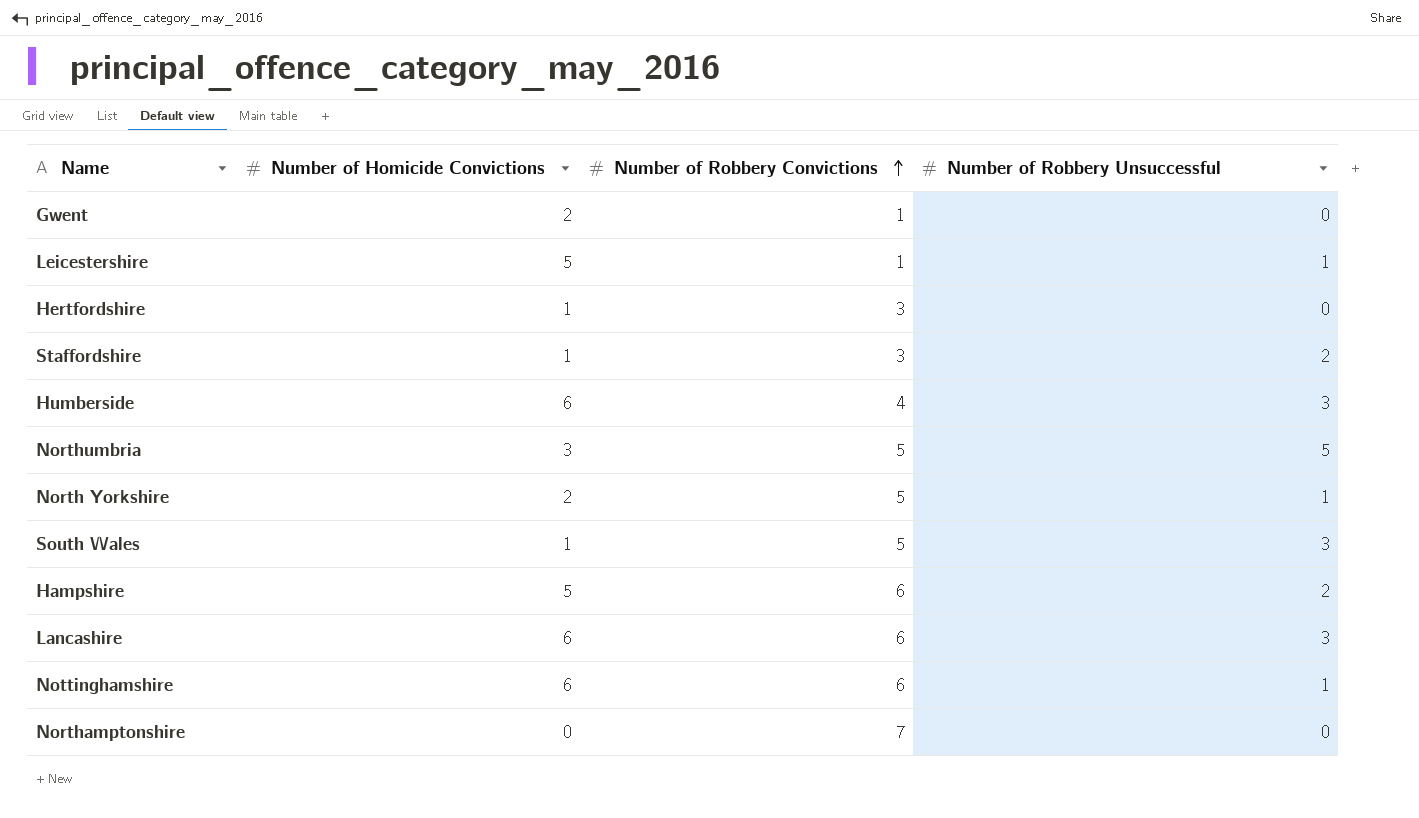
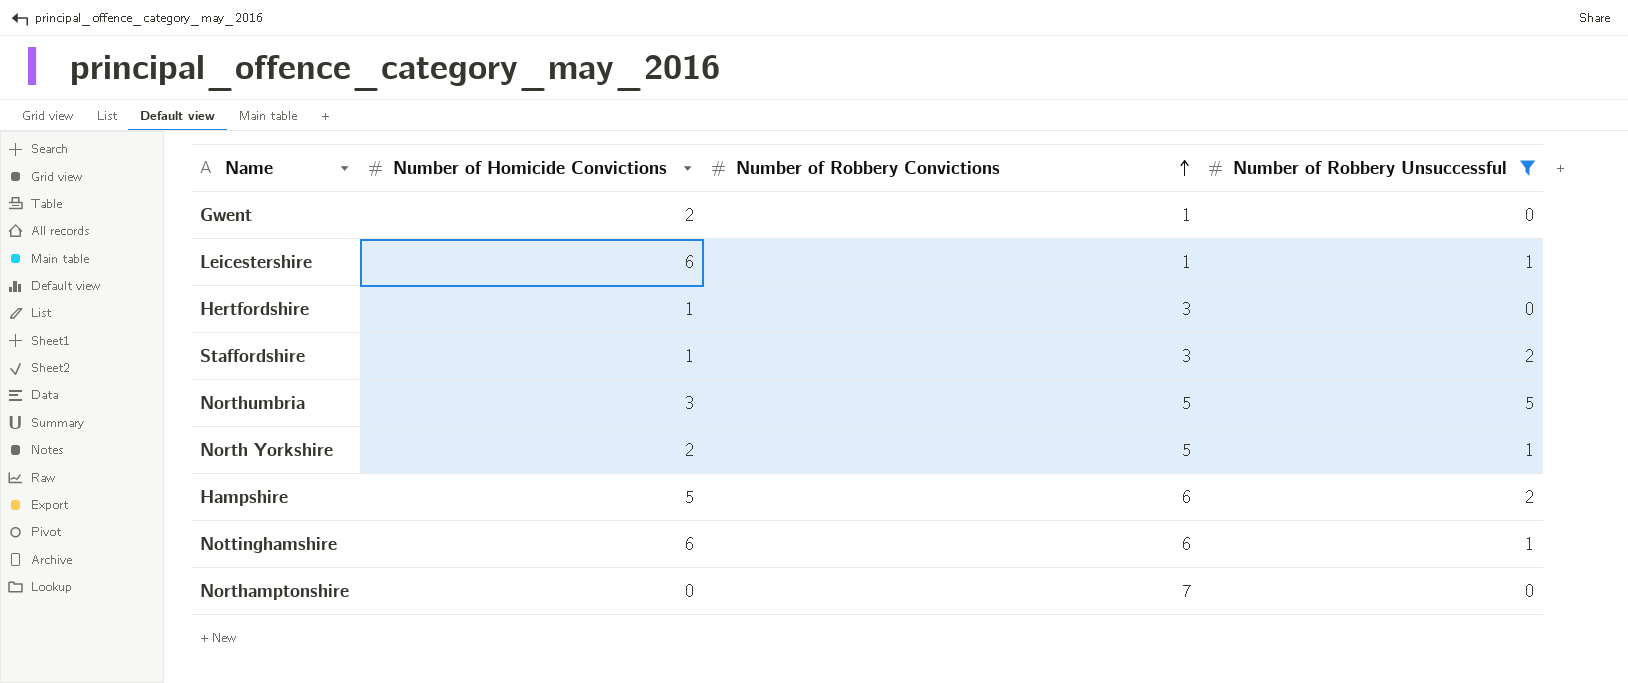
filter: none -> Number of Robbery Unsuccessful != 3
Leicestershire | Number of Homicide Convictions: 5 -> 6

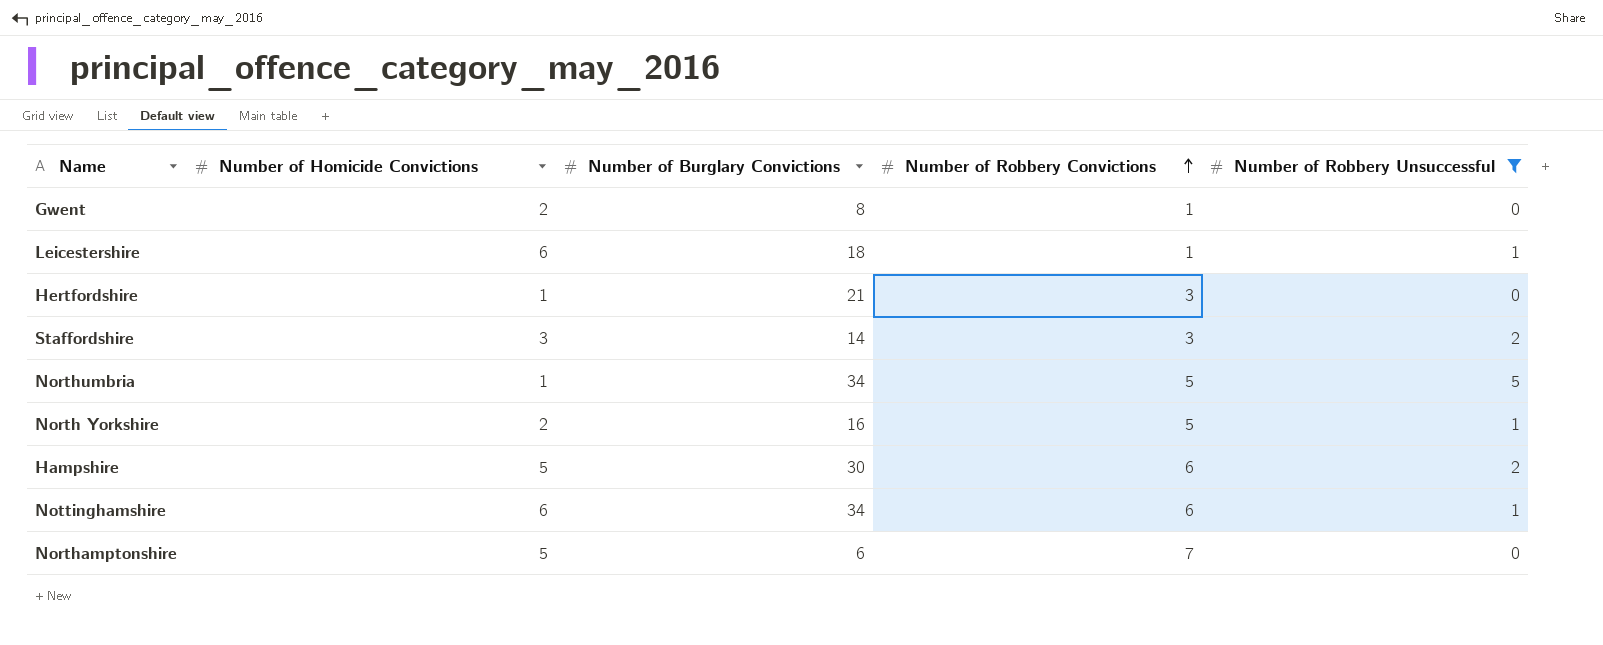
column Number of Burglary Convictions | position: none -> 3
Staffordshire | Number of Homicide Convictions: 1 -> 3
Northumbria | Number of Homicide Convictions: 3 -> 1
Northamptonshire | Number of Homicide Convictions: 0 -> 5

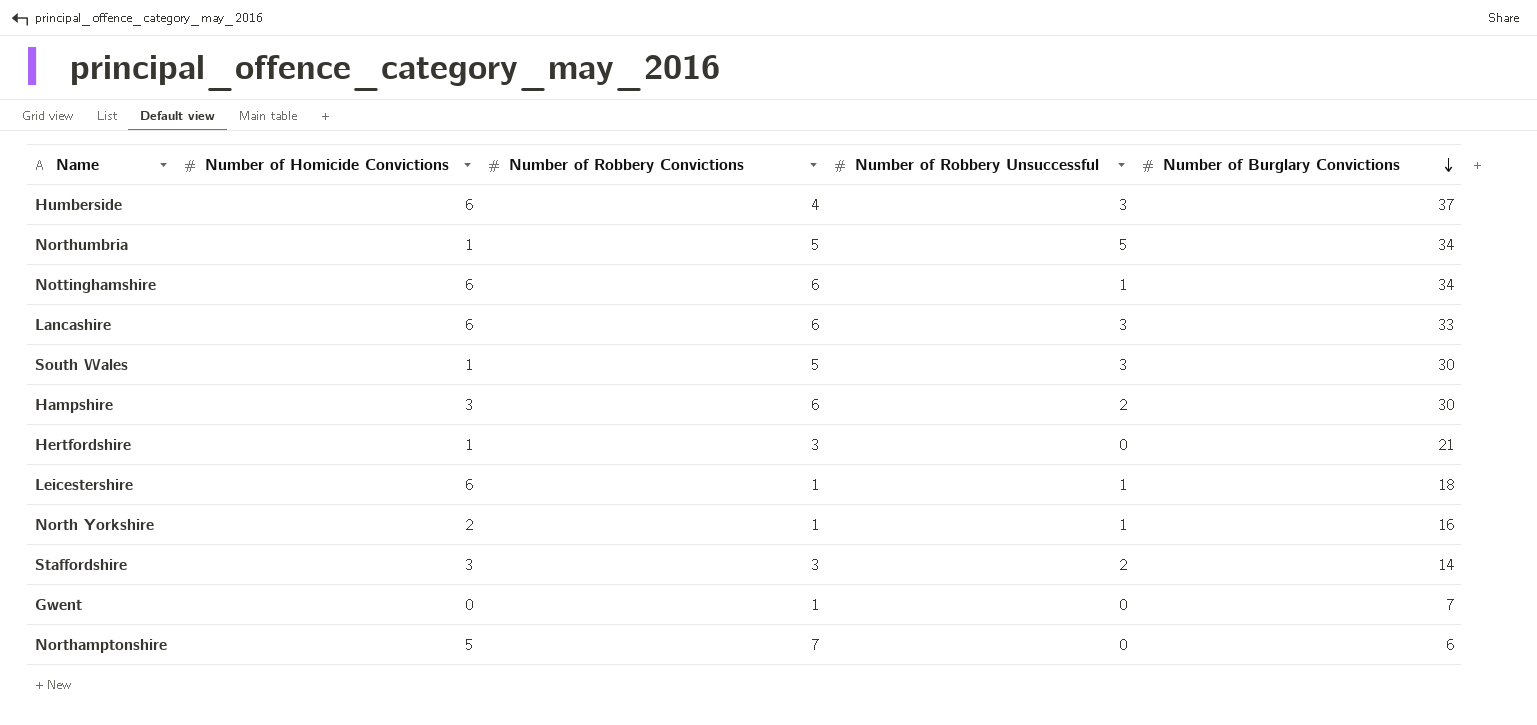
filter: Number of Robbery Unsuccessful != 3 -> none
row order: Number of Robbery Convictions ascending -> Number of Burglary Convictions descending
column Number of Burglary Convictions | position: 3 -> 5
Hampshire | Number of Homicide Convictions: 5 -> 3
North Yorkshire | Number of Robbery Convictions: 5 -> 1
Gwent | Number of Homicide Convictions: 2 -> 0
Gwent | Number of Burglary Convictions: 8 -> 7

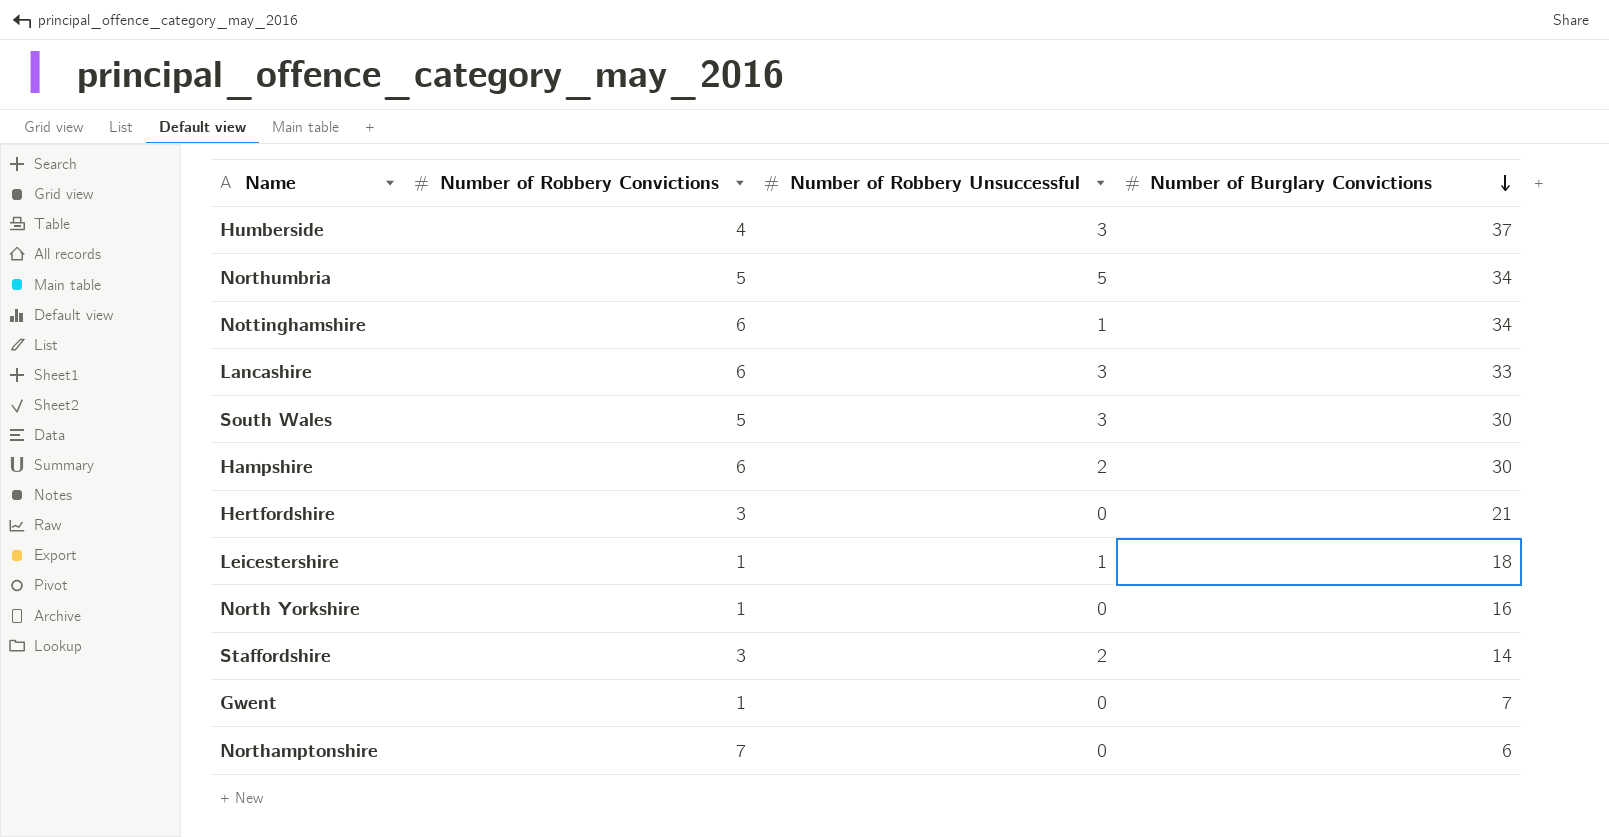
column Number of Homicide Convictions | position: 2 -> none
North Yorkshire | Number of Robbery Unsuccessful: 1 -> 0

